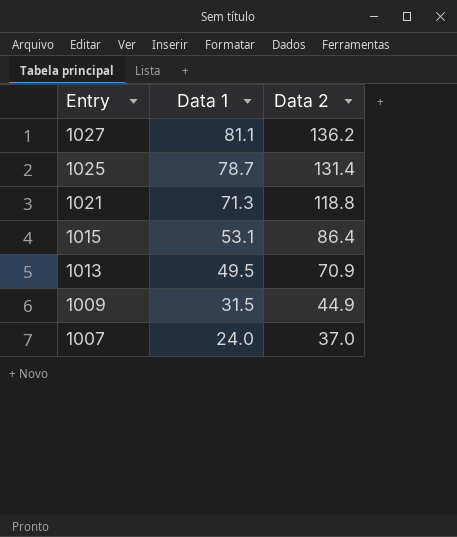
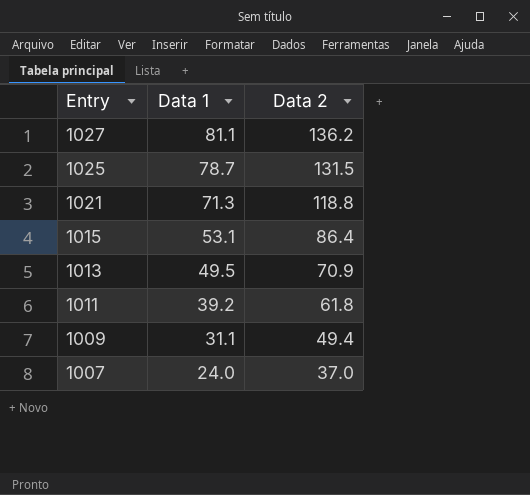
1025 | Data 2: 131.4 -> 131.5
row 1011: none -> 39.2 | 61.8
1009 | Data 1: 31.5 -> 31.1
1009 | Data 2: 44.9 -> 49.4

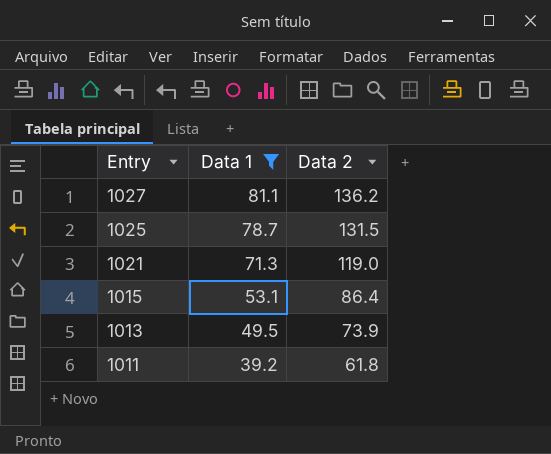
filter: none -> Data 1 >= 39.2
1021 | Data 2: 118.8 -> 119.0
1013 | Data 2: 70.9 -> 73.9

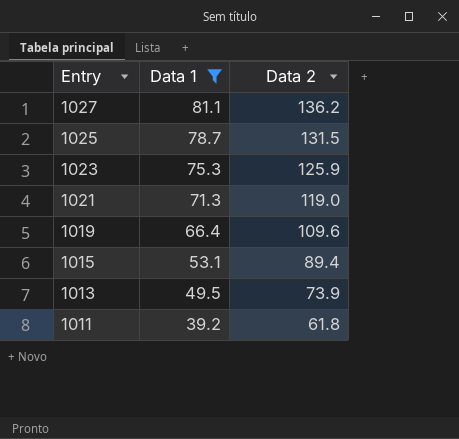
row 1023: none -> 75.3 | 125.9
row 1019: none -> 66.4 | 109.6
1015 | Data 2: 86.4 -> 89.4

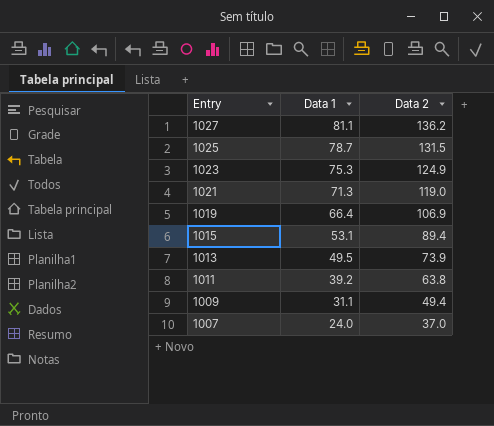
filter: Data 1 >= 39.2 -> none
1023 | Data 2: 125.9 -> 124.9
1019 | Data 2: 109.6 -> 106.9
1011 | Data 2: 61.8 -> 63.8

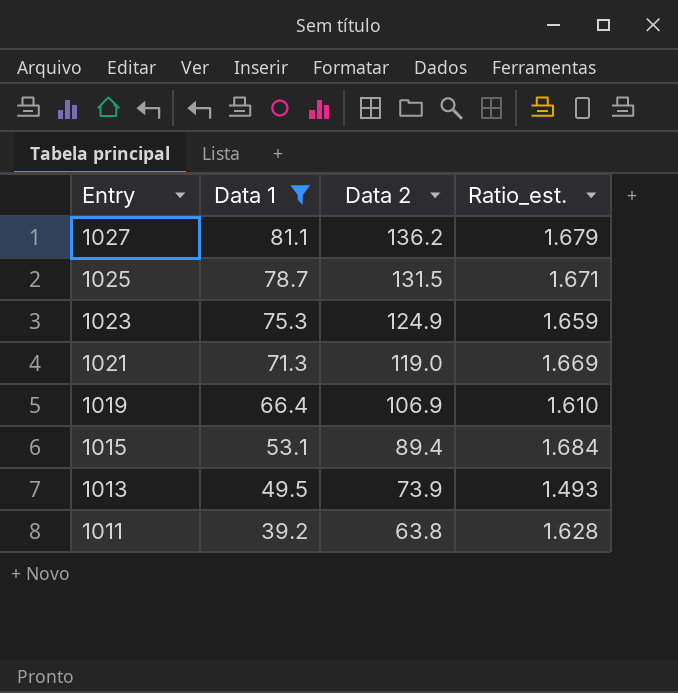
filter: none -> Data 1 >= 39.2
column Ratio_est. | formula: none -> [Data 2] / [Data 1]

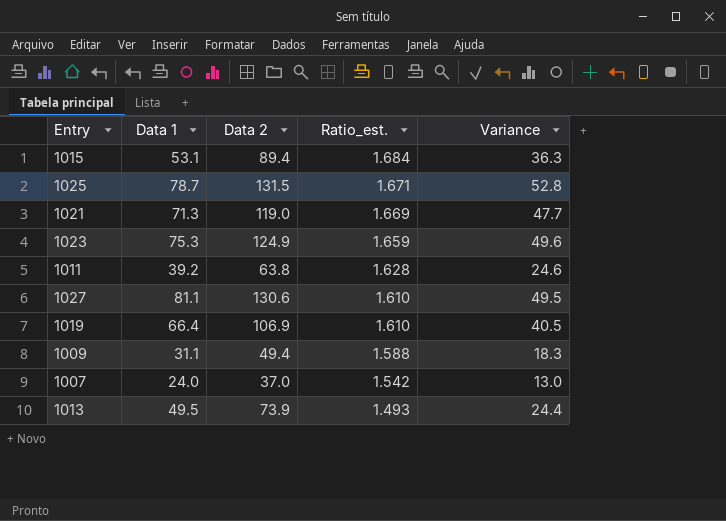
filter: Data 1 >= 39.2 -> none
row order: Entry descending -> Ratio_est. descending
column Variance | formula: none -> [Data 2] - [Data 1]
1027 | Data 2: 136.2 -> 130.6
1027 | Ratio_est.: 1.679 -> 1.610

